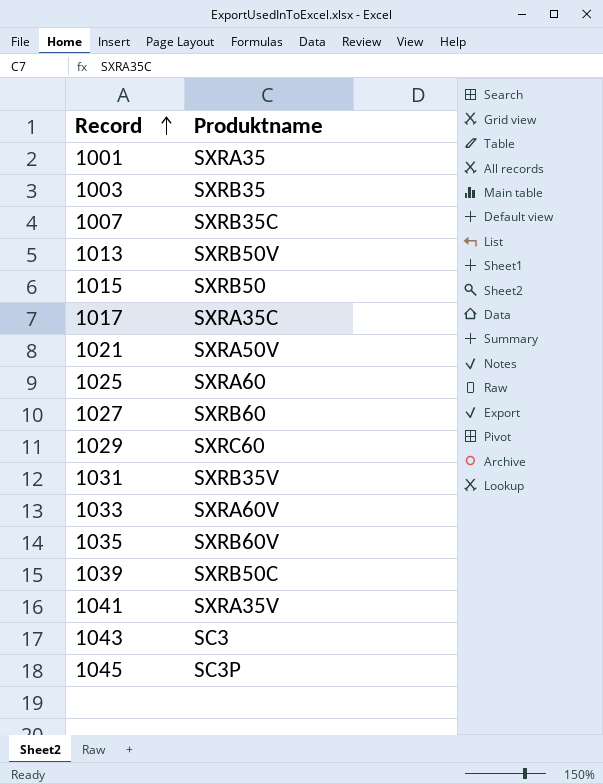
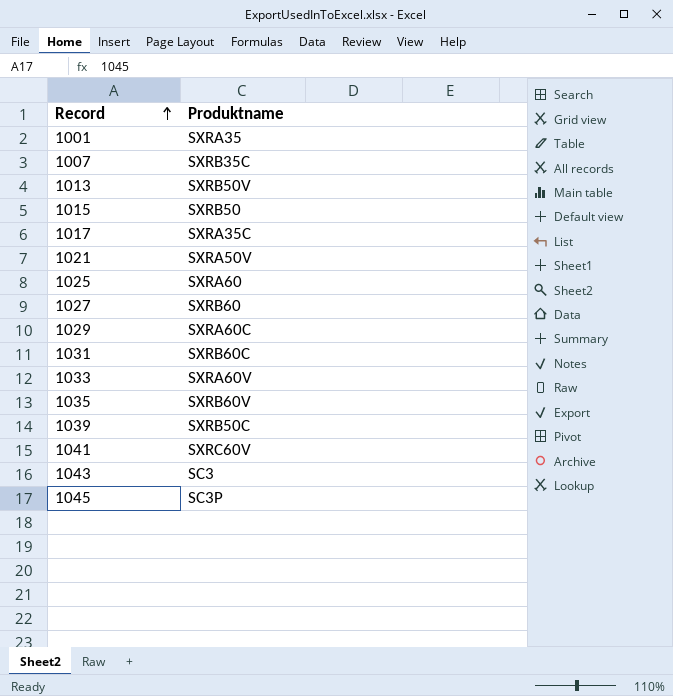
row 1003: SXRB35 -> none
1029 | Produktname: SXRC60 -> SXRA60C
1031 | Produktname: SXRB35V -> SXRB60C
1041 | Produktname: SXRA35V -> SXRC60V

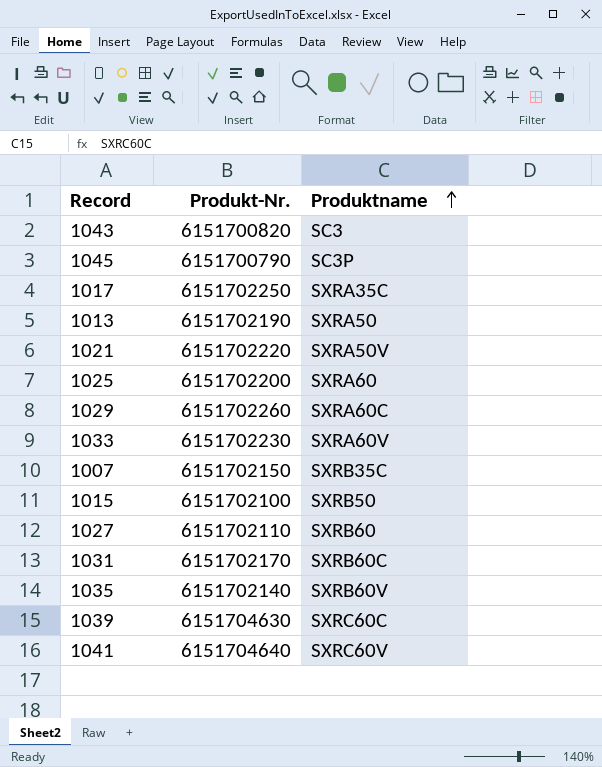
row order: Record ascending -> Produktname ascending
column Produkt-Nr. | position: none -> 2
row 1001: SXRA35 -> none
1013 | Produktname: SXRB50V -> SXRA50
1039 | Produktname: SXRB50C -> SXRC60C

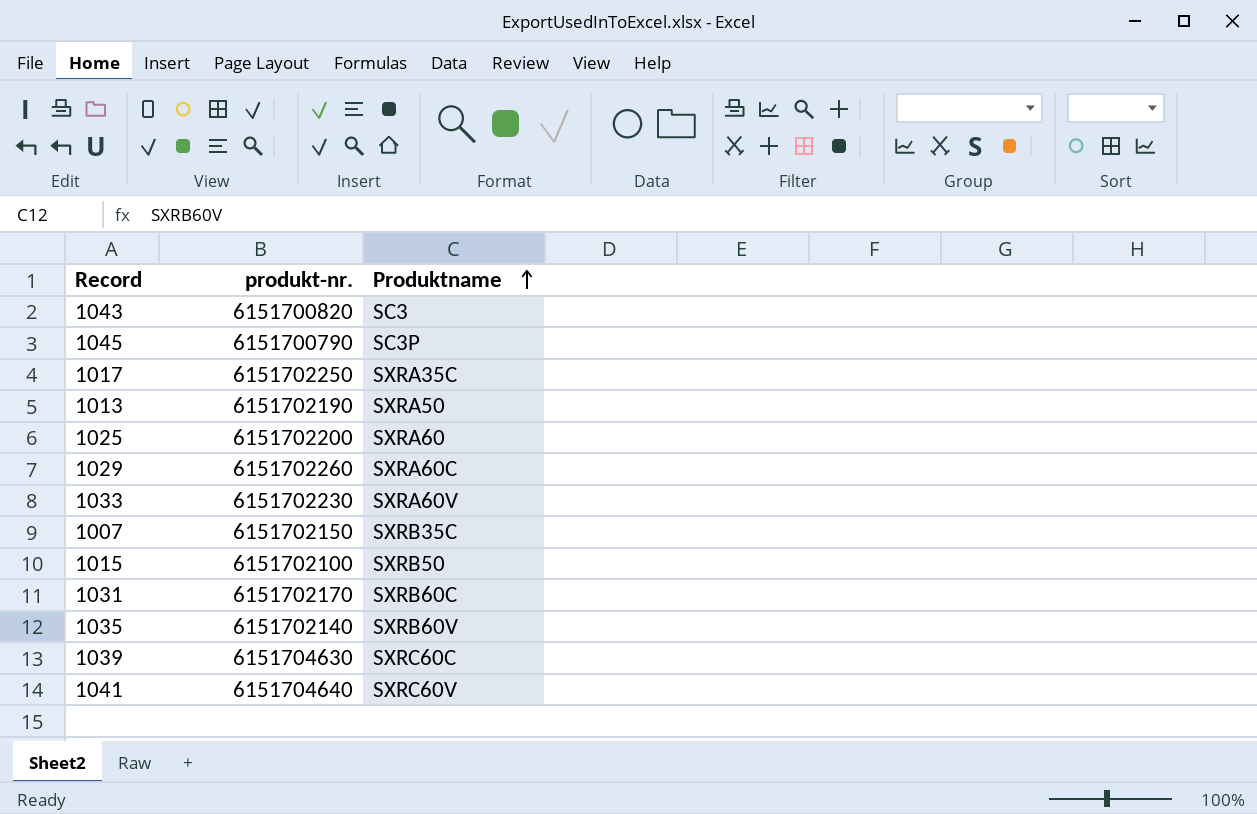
column name: Produkt-Nr. -> produkt-nr.
row 1021: 6151702220 | SXRA50V -> none
row 1027: 6151702110 | SXRB60 -> none

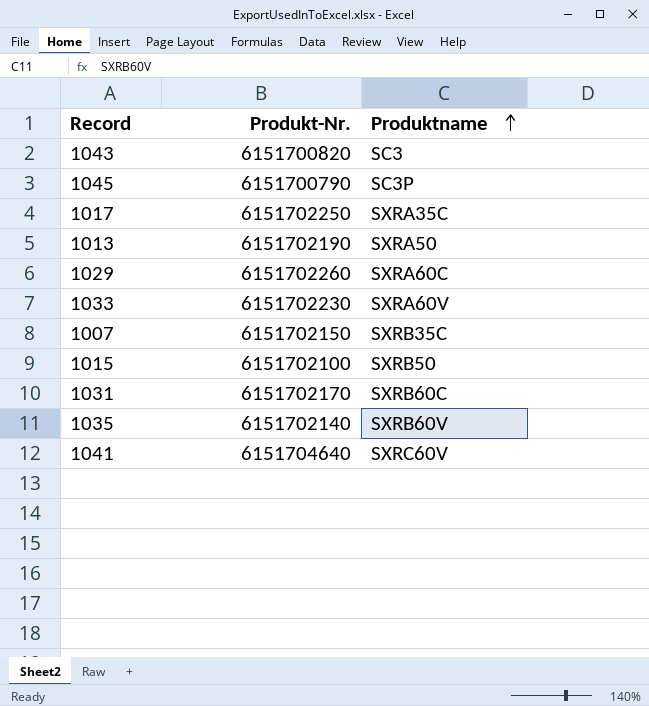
column name: produkt-nr. -> Produkt-Nr.
row 1025: 6151702200 | SXRA60 -> none
row 1039: 6151704630 | SXRC60C -> none

